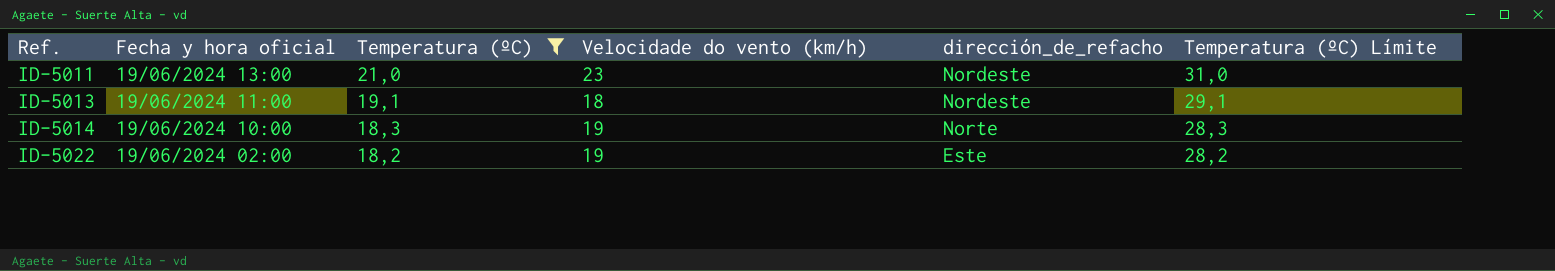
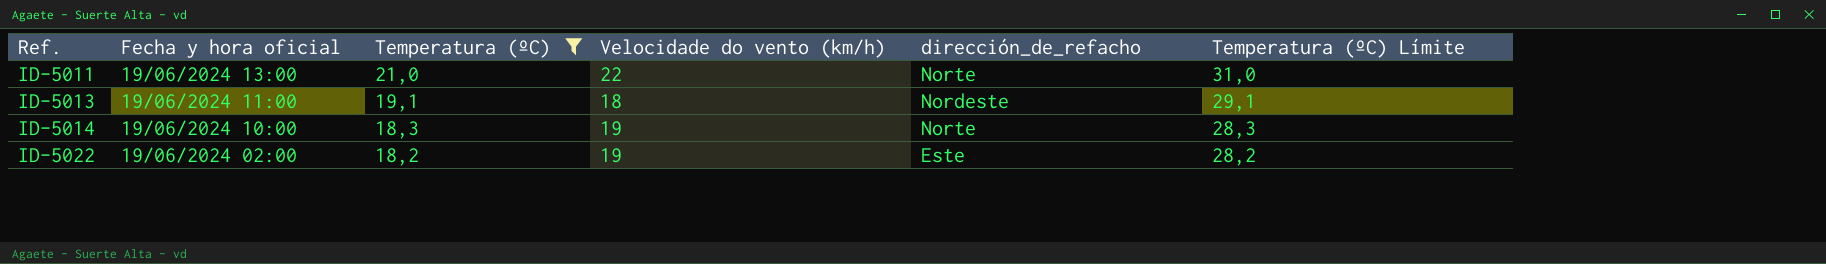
ID-5011 | Velocidade do vento (km/h): 23 -> 22
ID-5011 | dirección_de_refacho: Nordeste -> Norte

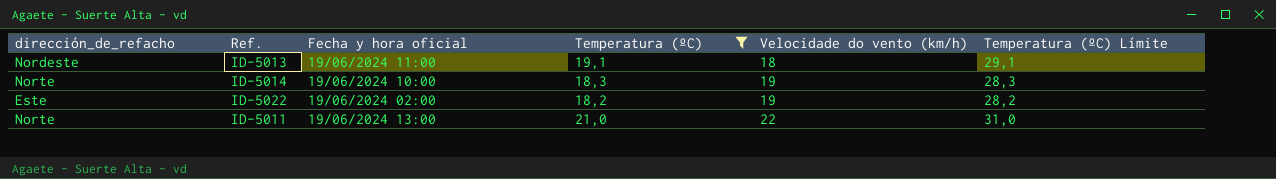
row order: Ref. ascending -> Velocidade do vento (km/h) ascending
column dirección_de_refacho | position: 5 -> 1

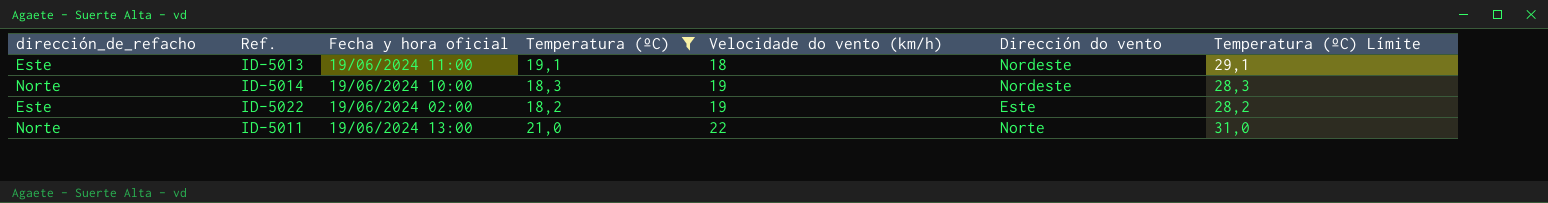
column Dirección do vento | position: none -> 6
ID-5013 | dirección_de_refacho: Nordeste -> Este

